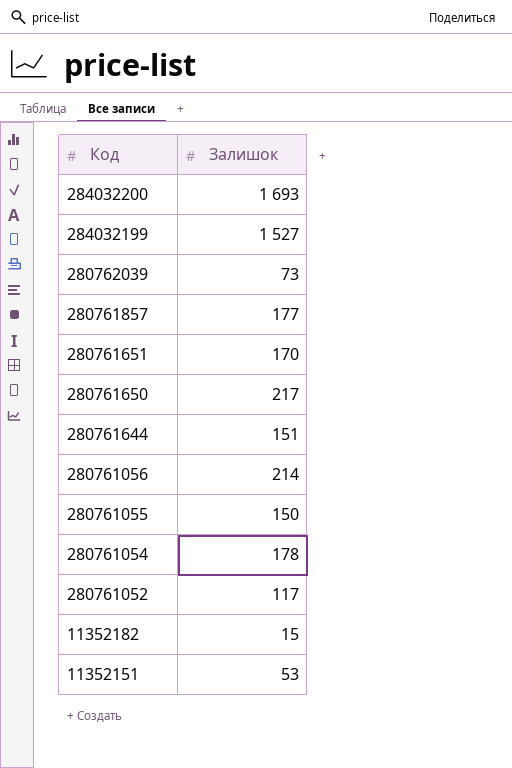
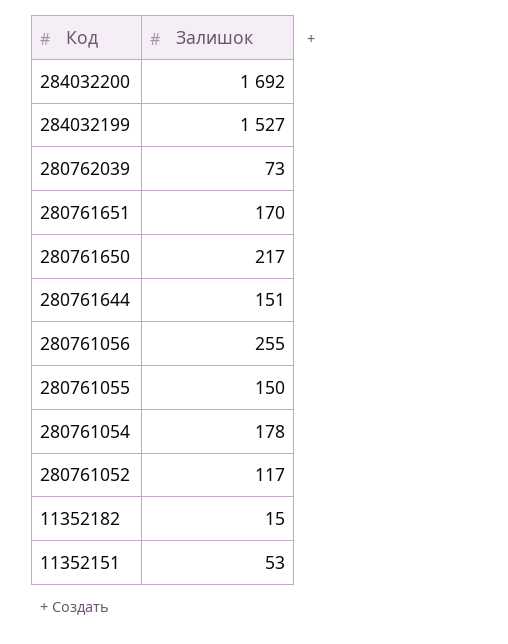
row 280761857: 177 -> none
284032200 | Залишок: 1 693 -> 1 692
280761056 | Залишок: 214 -> 255

